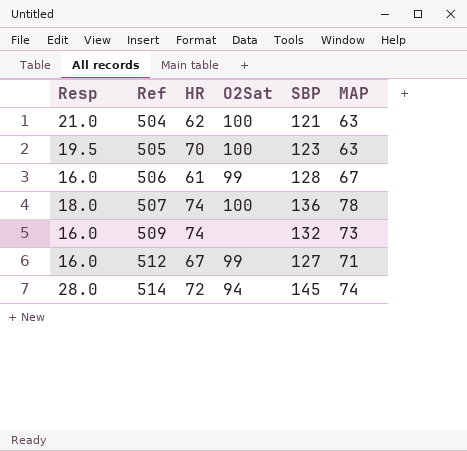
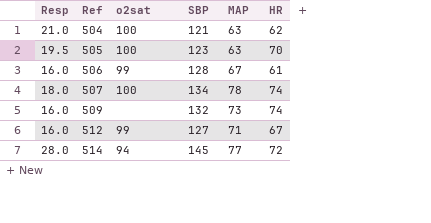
column name: O2Sat -> o2sat
column HR | position: 3 -> 6
507 | SBP: 136 -> 134
514 | MAP: 74 -> 77

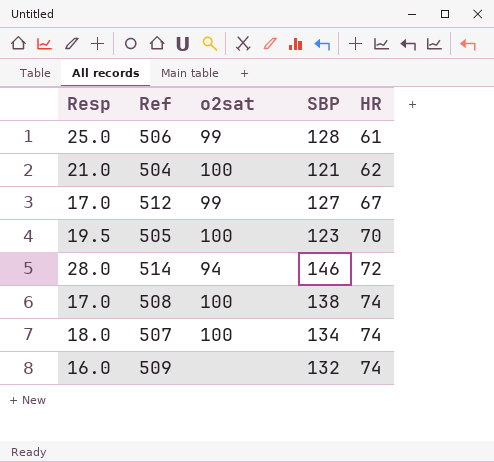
row order: Ref ascending -> HR ascending
column MAP | position: 5 -> none
506 | Resp: 16.0 -> 25.0
512 | Resp: 16.0 -> 17.0
514 | SBP: 145 -> 146
row 508: none -> 17.0 | 100 | 138 | 74

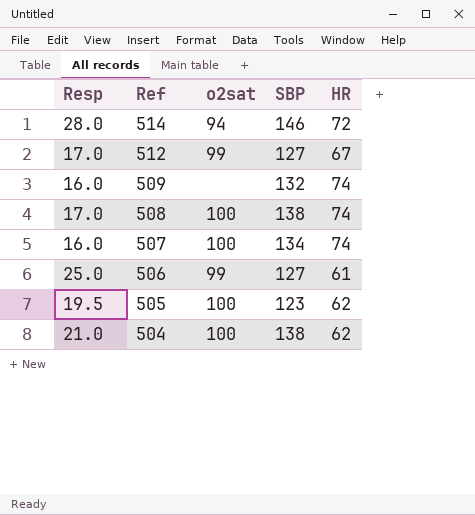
row order: HR ascending -> Ref descending
507 | Resp: 18.0 -> 16.0
506 | SBP: 128 -> 127
505 | HR: 70 -> 62
504 | SBP: 121 -> 138

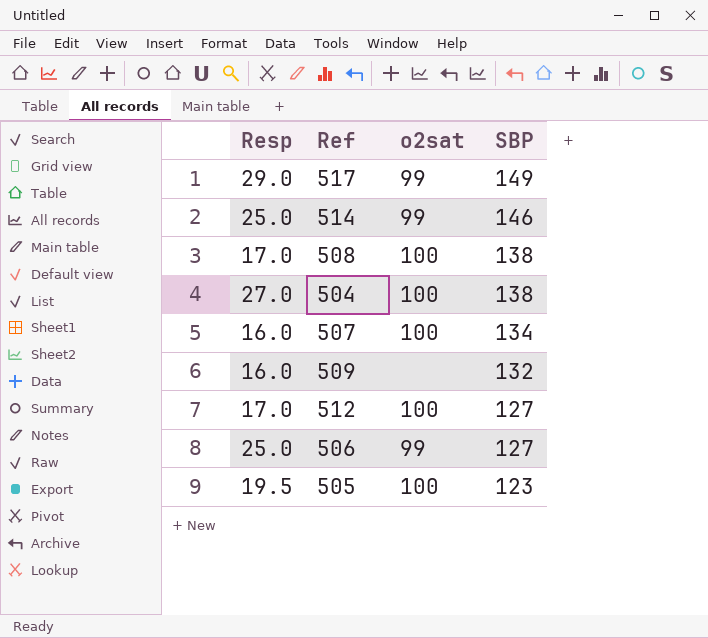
row order: Ref descending -> SBP descending
column HR | position: 5 -> none
row 517: none -> 29.0 | 99 | 149
514 | Resp: 28.0 -> 25.0
514 | o2sat: 94 -> 99
504 | Resp: 21.0 -> 27.0
512 | o2sat: 99 -> 100

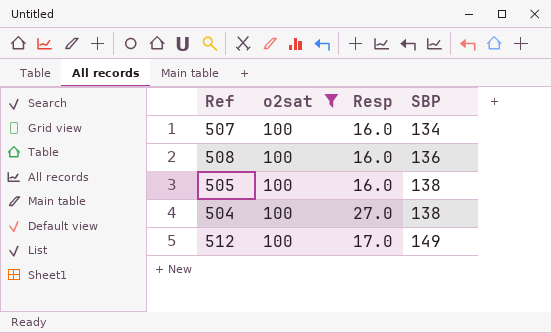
filter: none -> o2sat = 100
row order: SBP descending -> SBP ascending
column Resp | position: 1 -> 3
508 | Resp: 17.0 -> 16.0
508 | SBP: 138 -> 136
505 | Resp: 19.5 -> 16.0
505 | SBP: 123 -> 138
512 | SBP: 127 -> 149

